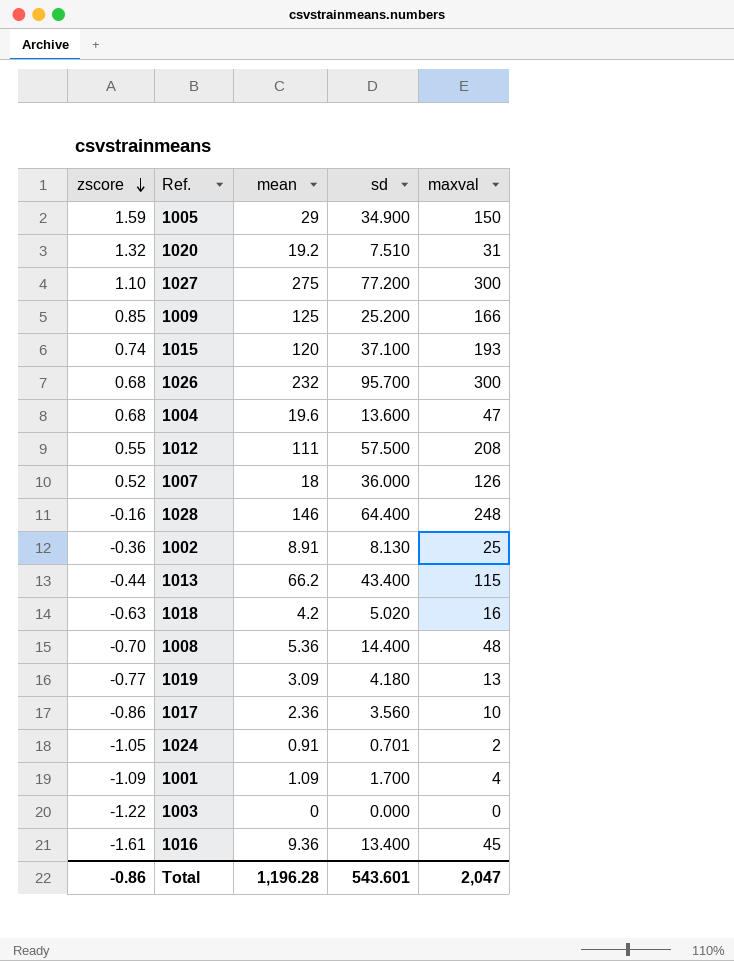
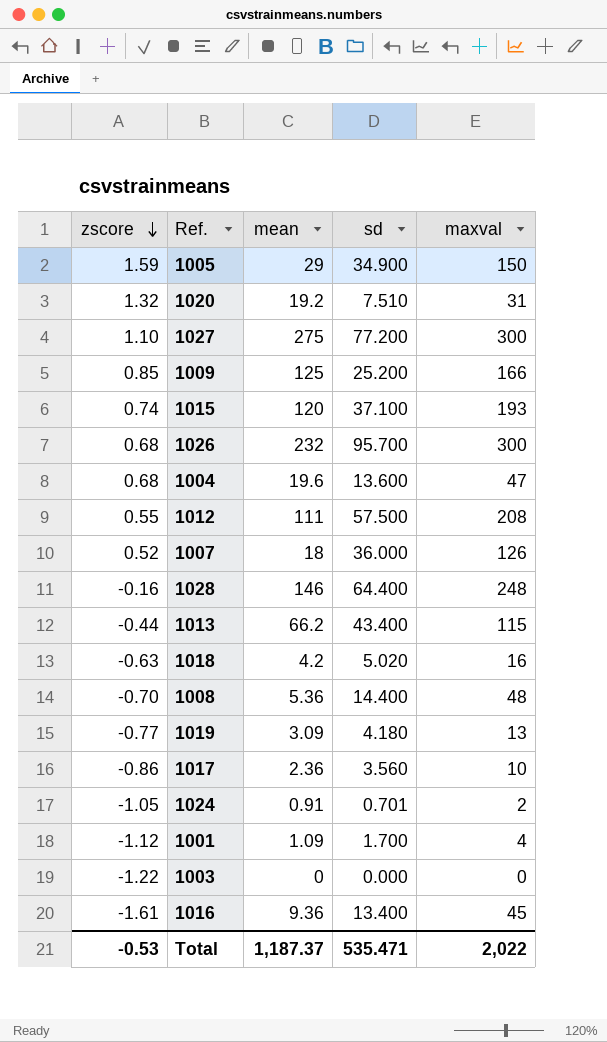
row 1002: -0.36 | 8.91 | 8.130 | 25 -> none
1001 | zscore: -1.09 -> -1.12
Total | zscore: -0.86 -> -0.53
Total | mean: 1,196.28 -> 1,187.37
Total | sd: 543.601 -> 535.471
Total | maxval: 2,047 -> 2,022

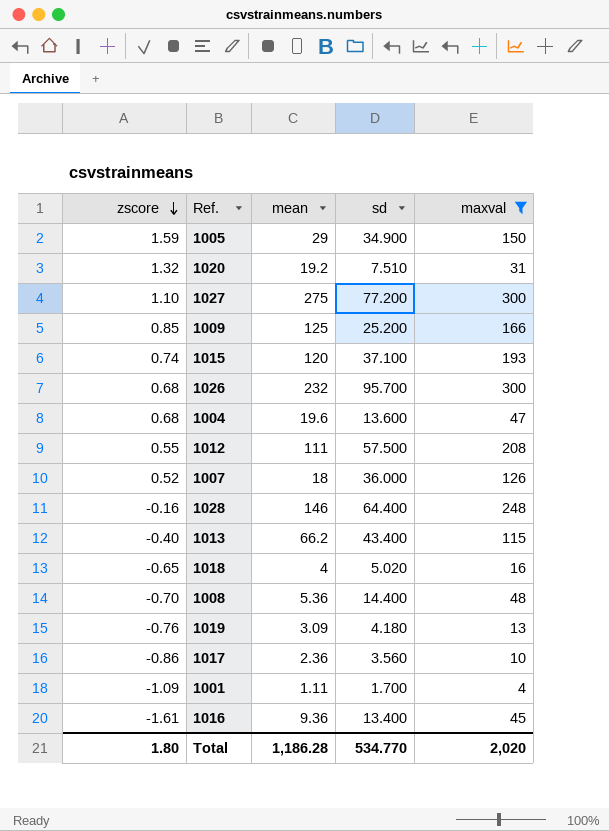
filter: none -> maxval >= 4
1013 | zscore: -0.44 -> -0.40
1018 | zscore: -0.63 -> -0.65
1018 | mean: 4.2 -> 4
1019 | zscore: -0.77 -> -0.76
1001 | zscore: -1.12 -> -1.09
1001 | mean: 1.09 -> 1.11
Total | zscore: -0.53 -> 1.80
Total | mean: 1,187.37 -> 1,186.28
Total | sd: 535.471 -> 534.770
Total | maxval: 2,022 -> 2,020

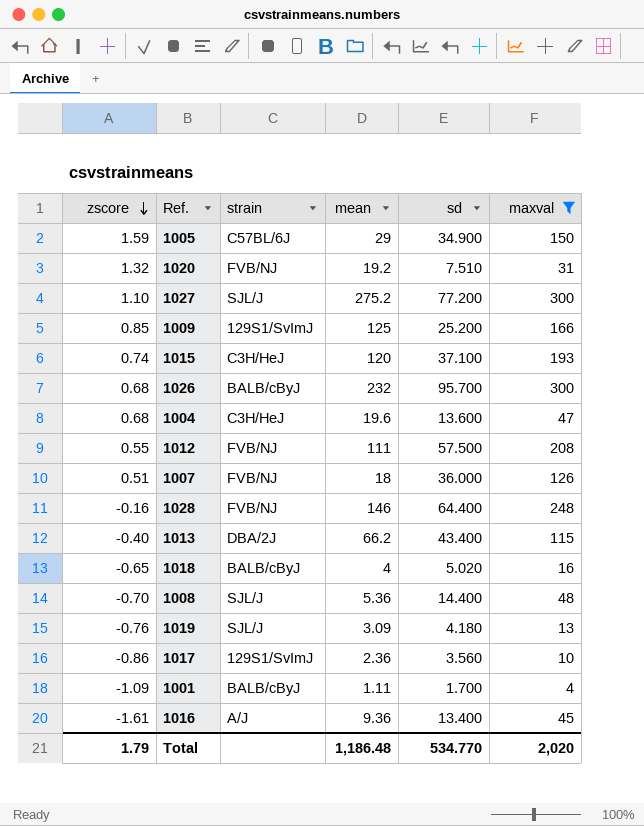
column strain | position: none -> 3
1027 | mean: 275 -> 275.2
1007 | zscore: 0.52 -> 0.51
Total | zscore: 1.80 -> 1.79
Total | mean: 1,186.28 -> 1,186.48

